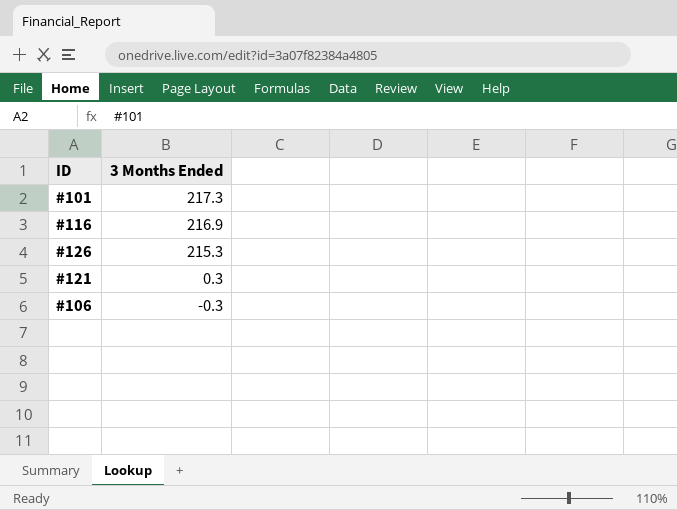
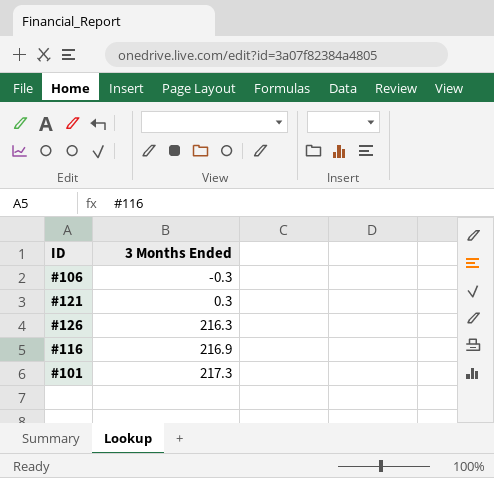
row order: 3 Months Ended descending -> 3 Months Ended ascending
#126 | 3 Months Ended: 215.3 -> 216.3

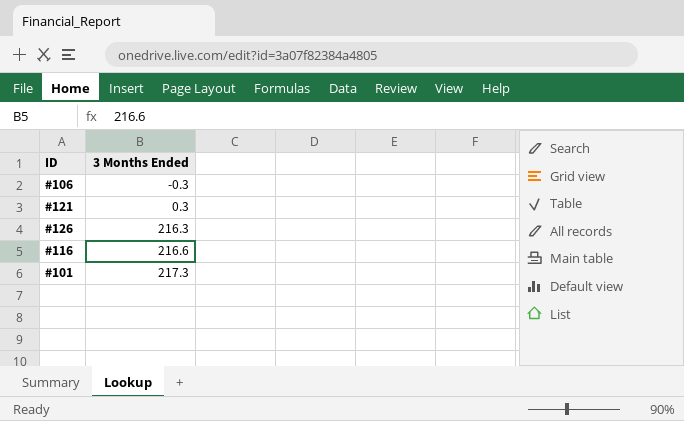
#116 | 3 Months Ended: 216.9 -> 216.6

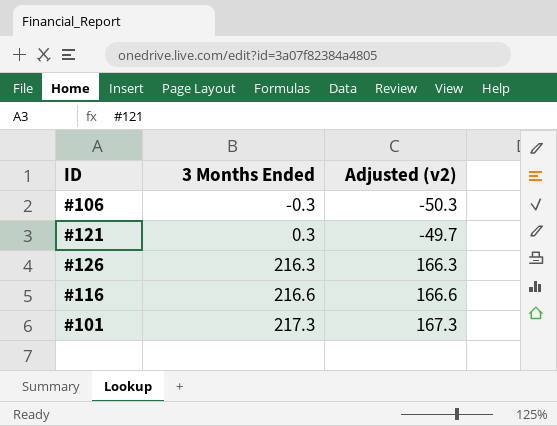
column Adjusted (v2) | formula: none -> [3 Months Ended] - 50

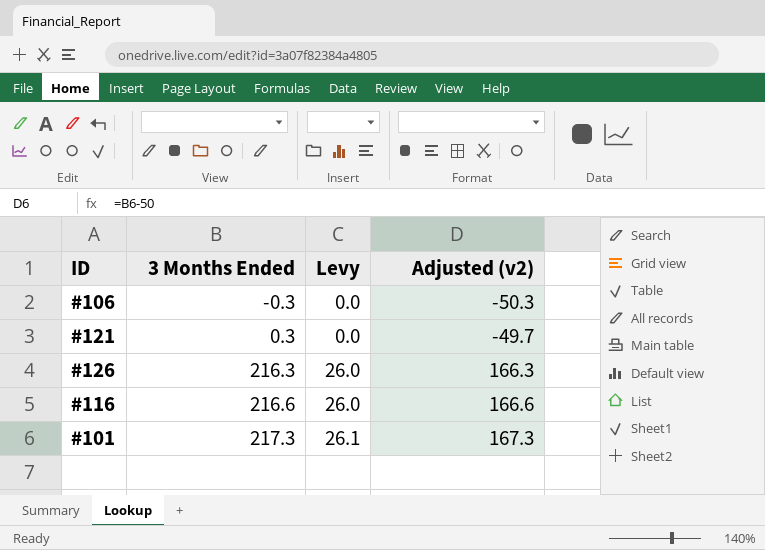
column Levy | formula: none -> [3 Months Ended] * 0.12

